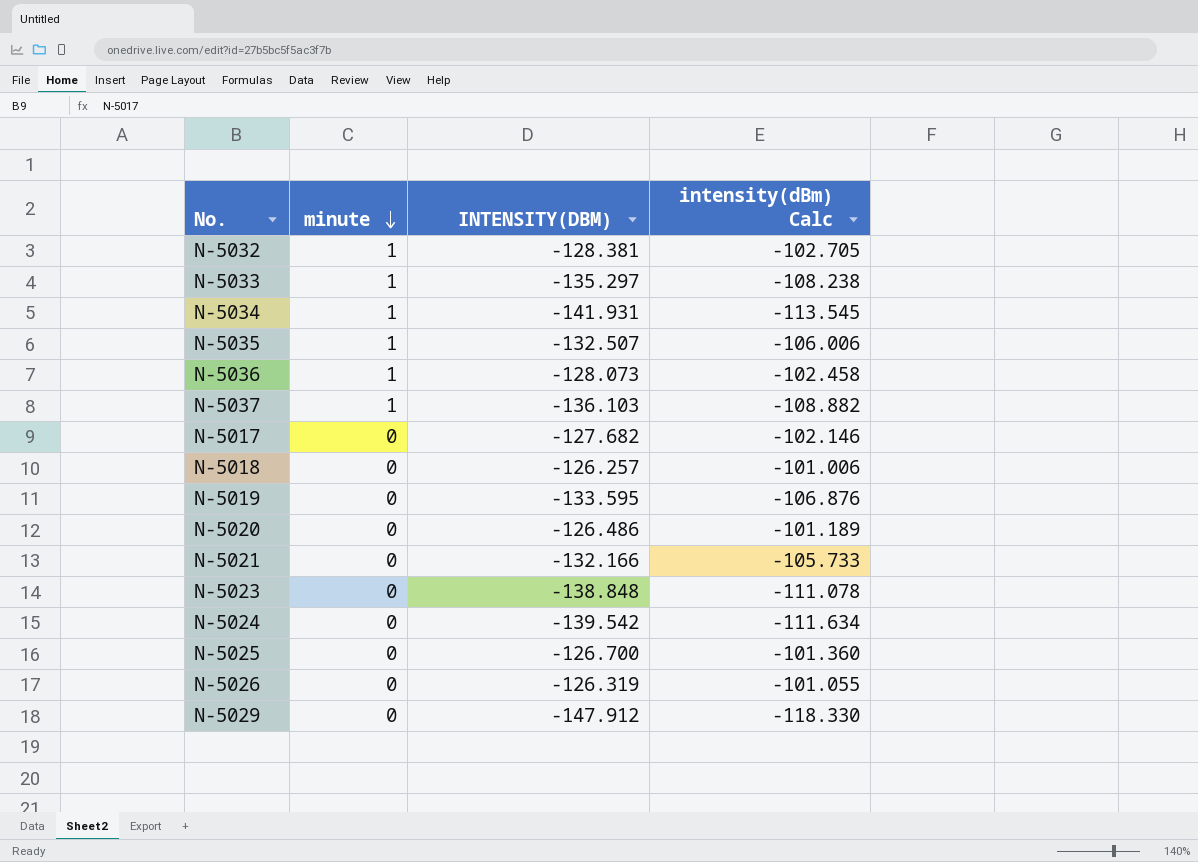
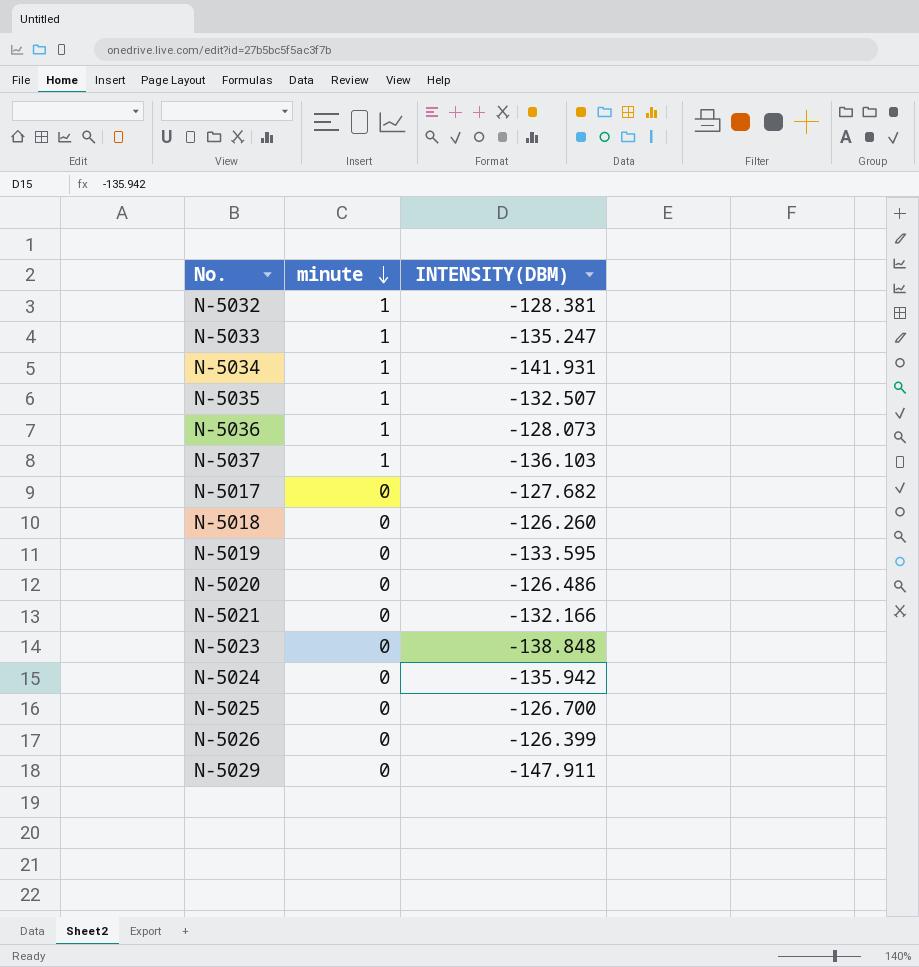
column intensity(dBm) Calc | formula: [INTENSITY(DBM)] * 0.8 -> none
N-5033 | INTENSITY(DBM): -135.297 -> -135.247
N-5018 | INTENSITY(DBM): -126.257 -> -126.260
N-5024 | INTENSITY(DBM): -139.542 -> -135.942
N-5026 | INTENSITY(DBM): -126.319 -> -126.399
N-5029 | INTENSITY(DBM): -147.912 -> -147.911

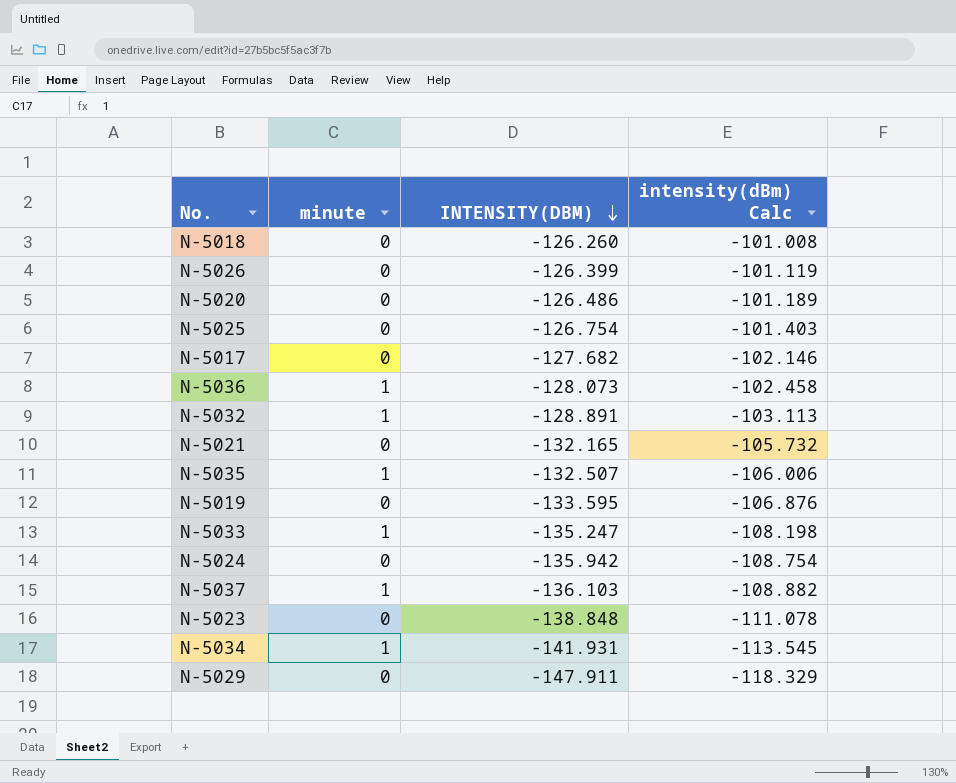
row order: minute descending -> INTENSITY(DBM) descending
column intensity(dBm) Calc | formula: none -> [INTENSITY(DBM)] * 0.8
N-5025 | INTENSITY(DBM): -126.700 -> -126.754
N-5032 | INTENSITY(DBM): -128.381 -> -128.891
N-5021 | INTENSITY(DBM): -132.166 -> -132.165

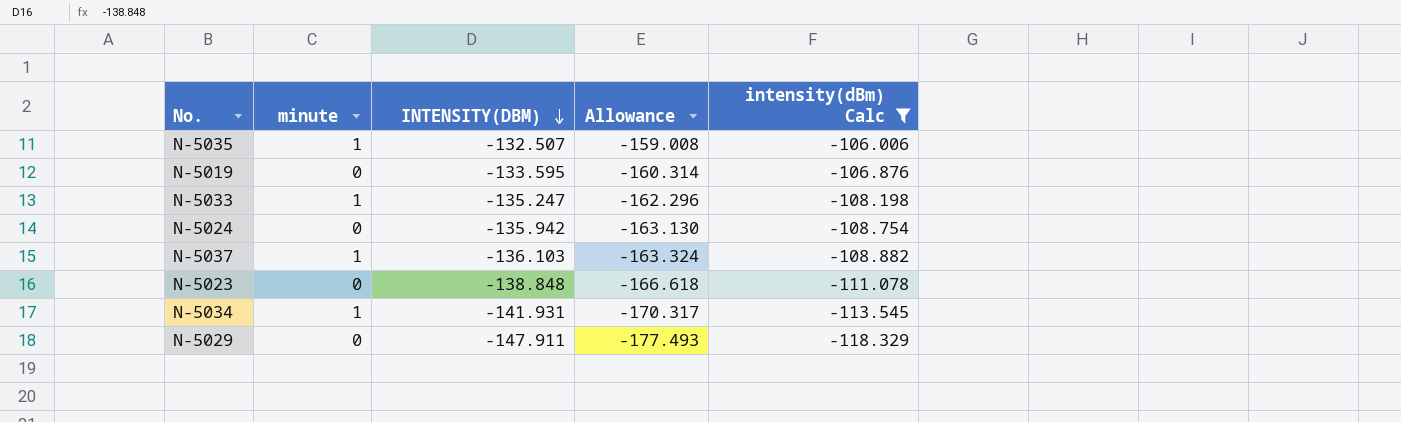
filter: none -> intensity(dBm) Calc <= -106.006
column Allowance | formula: none -> [INTENSITY(DBM)] * 1.2

